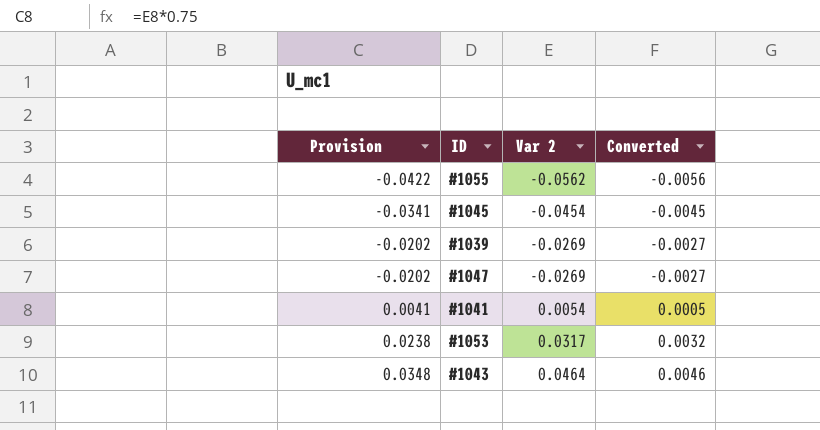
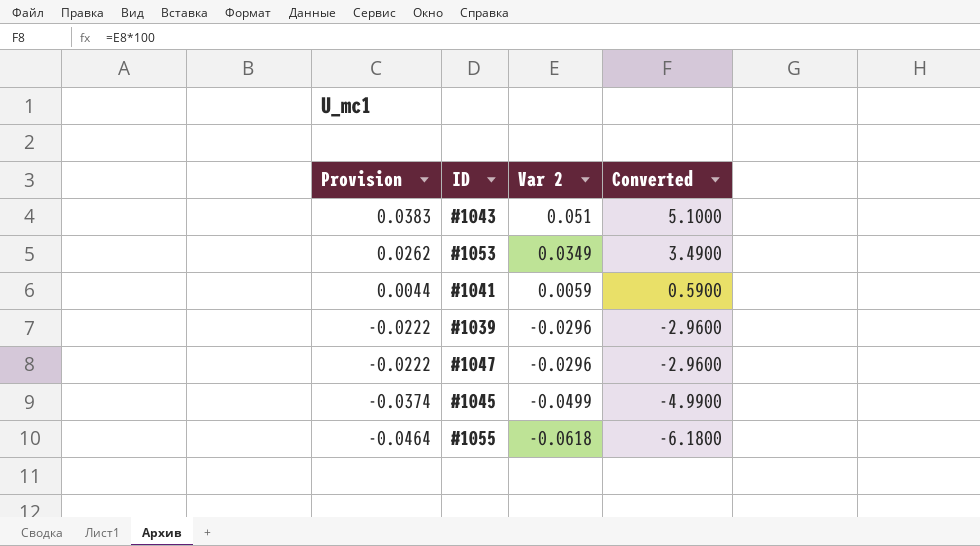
row order: Provision ascending -> Provision descending
column Converted | formula: [Var 2] * 0.1 -> [Var 2] * 100
#1043 | Provision: 0.0348 -> 0.0383
#1043 | Var 2: 0.0464 -> 0.051
#1053 | Provision: 0.0238 -> 0.0262
#1053 | Var 2: 0.0317 -> 0.0349
#1041 | Provision: 0.0041 -> 0.0044
#1041 | Var 2: 0.0054 -> 0.0059
#1039 | Provision: -0.0202 -> -0.0222
#1039 | Var 2: -0.0269 -> -0.0296
#1047 | Provision: -0.0202 -> -0.0222
#1047 | Var 2: -0.0269 -> -0.0296
#1045 | Provision: -0.0341 -> -0.0374
#1045 | Var 2: -0.0454 -> -0.0499
#1055 | Provision: -0.0422 -> -0.0464
#1055 | Var 2: -0.0562 -> -0.0618

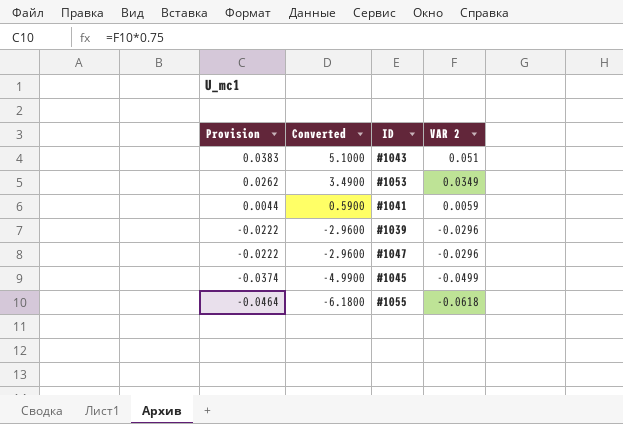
column Converted | position: 4 -> 2
column name: Var 2 -> VAR 2

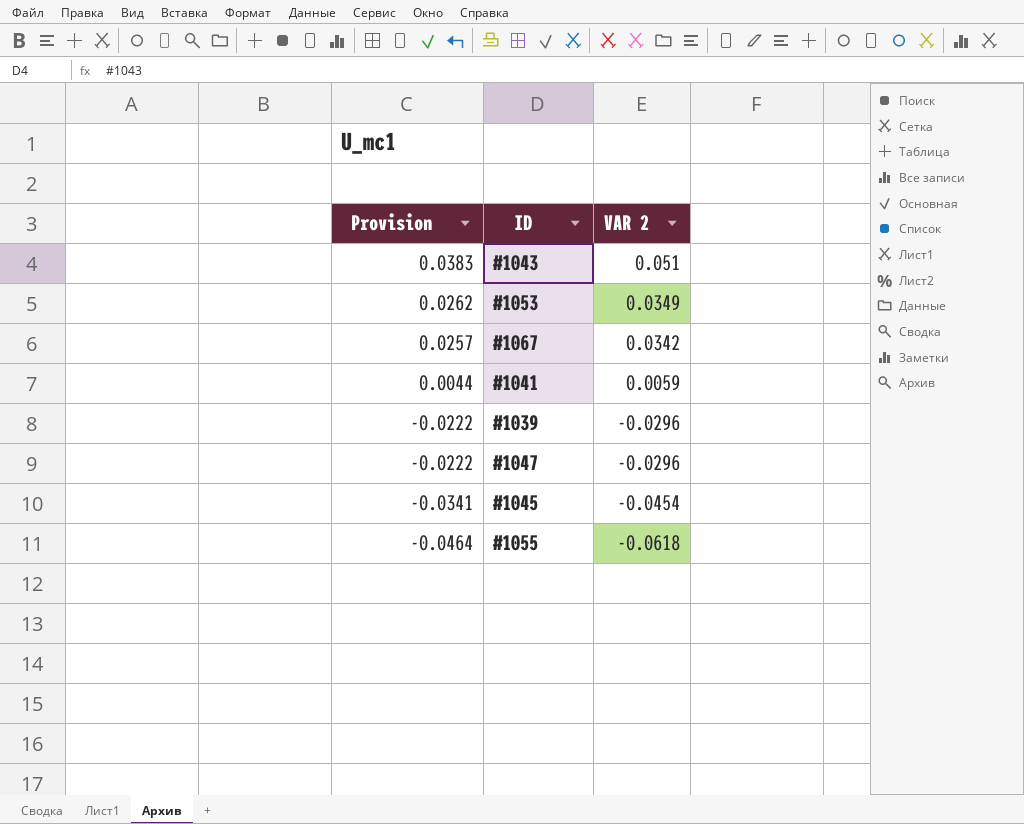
column Converted | formula: [VAR 2] * 100 -> none
row #1067: none -> 0.0257 | 0.0342
#1045 | Provision: -0.0374 -> -0.0341
#1045 | VAR 2: -0.0499 -> -0.0454

